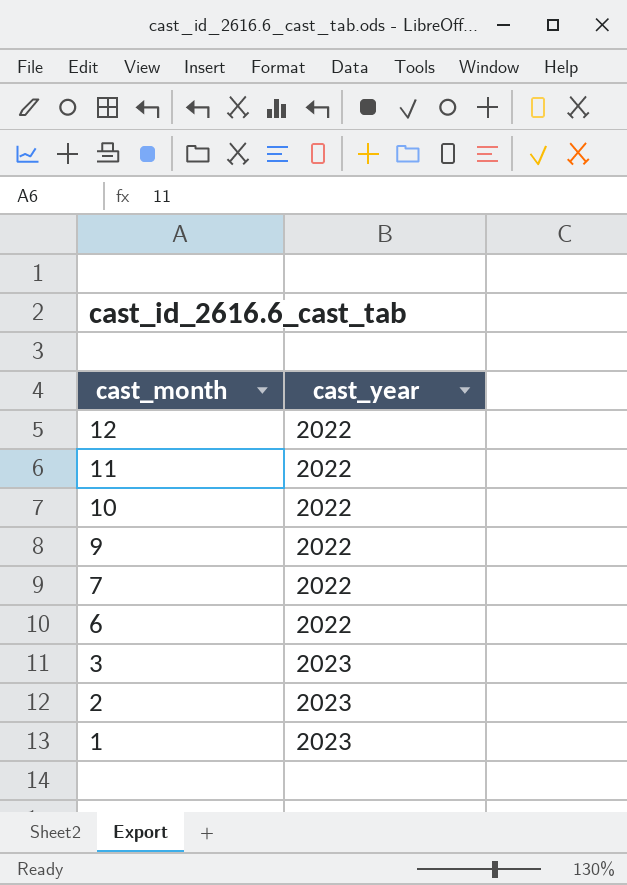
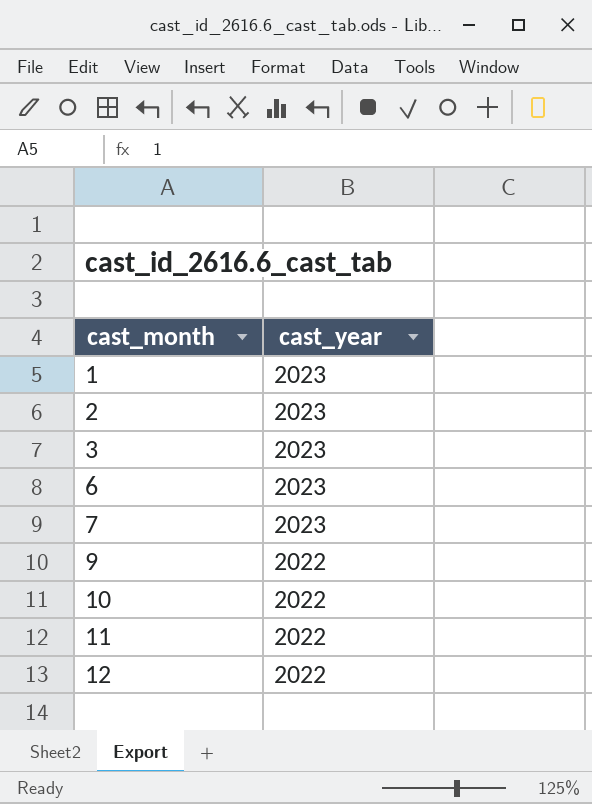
row order: cast_month descending -> cast_month ascending
6 | cast_year: 2022 -> 2023
7 | cast_year: 2022 -> 2023

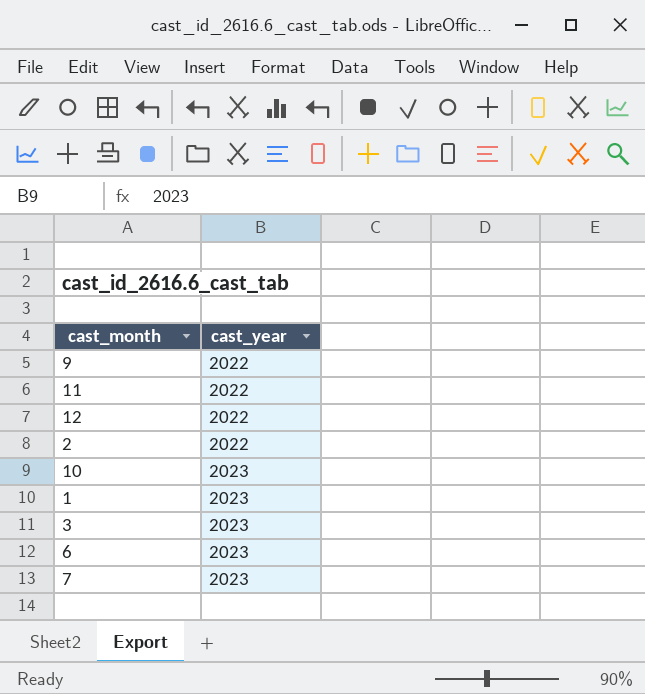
row order: cast_month ascending -> cast_year ascending
2 | cast_year: 2023 -> 2022
10 | cast_year: 2022 -> 2023

